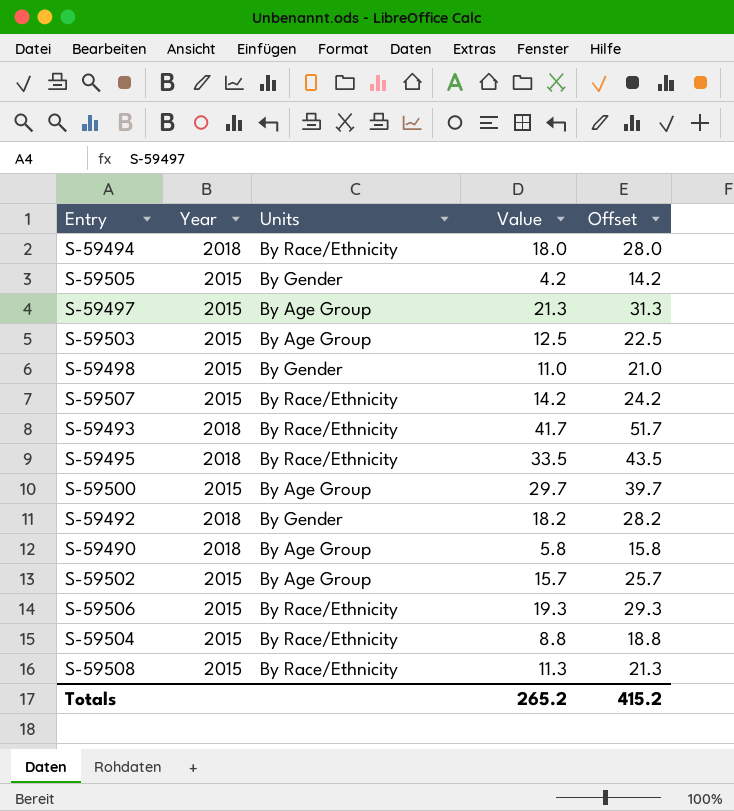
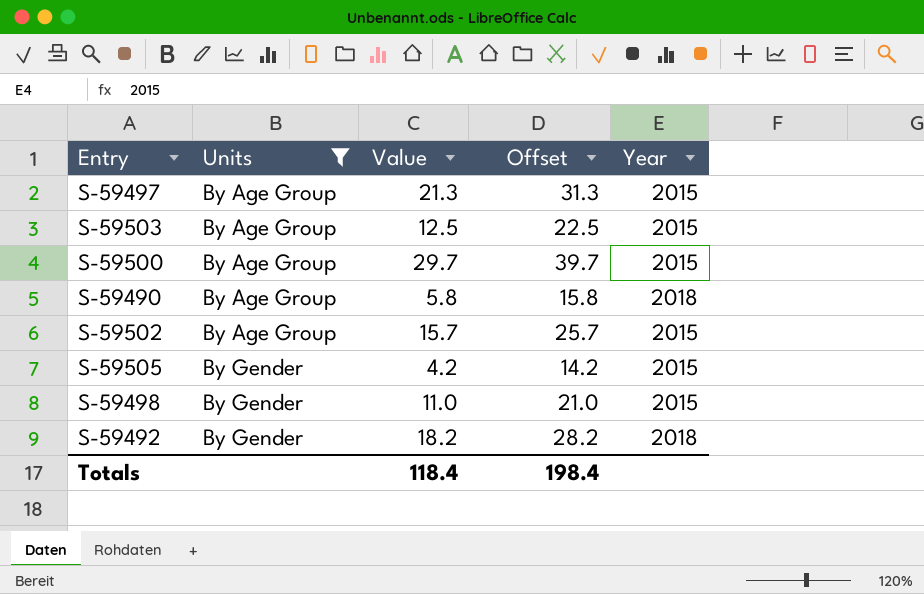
filter: none -> Units != By Race/Ethnicity
row order: none -> Units ascending
column Year | position: 2 -> 5
Totals | Value: 265.2 -> 118.4
Totals | Offset: 415.2 -> 198.4

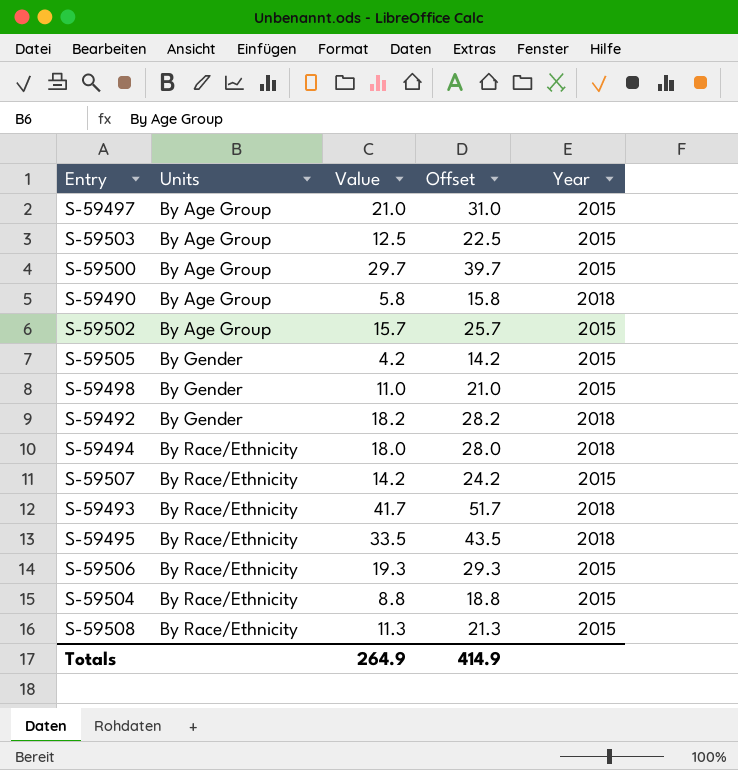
filter: Units != By Race/Ethnicity -> none
S-59497 | Value: 21.3 -> 21.0
S-59497 | Offset: 31.3 -> 31.0
Totals | Value: 118.4 -> 264.9
Totals | Offset: 198.4 -> 414.9

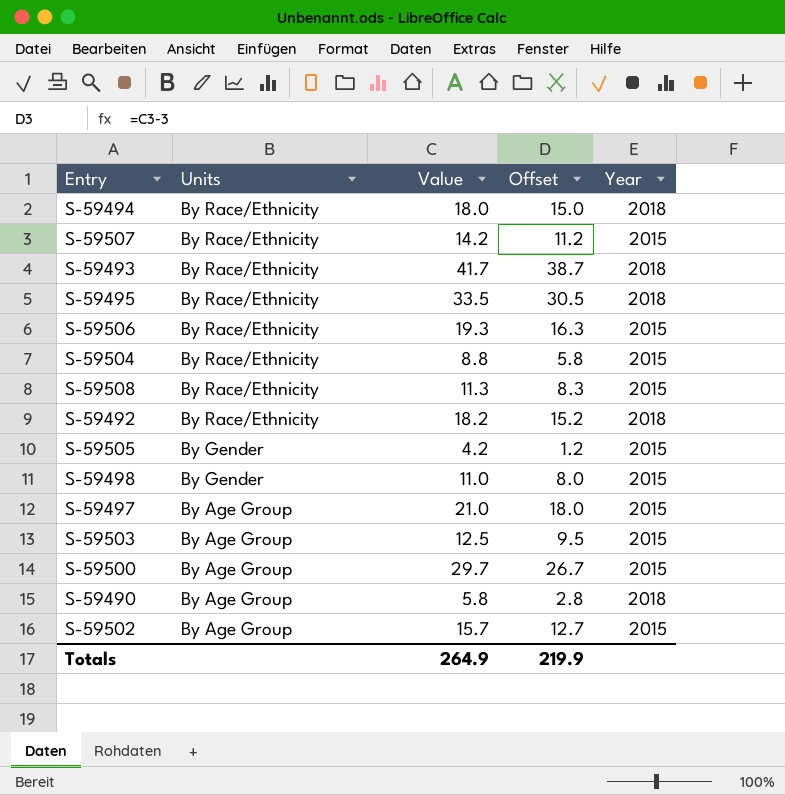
row order: Units ascending -> Units descending
column Offset | formula: [Value] + 10 -> [Value] - 3
S-59492 | Units: By Gender -> By Race/Ethnicity
Totals | Offset: 414.9 -> 219.9

